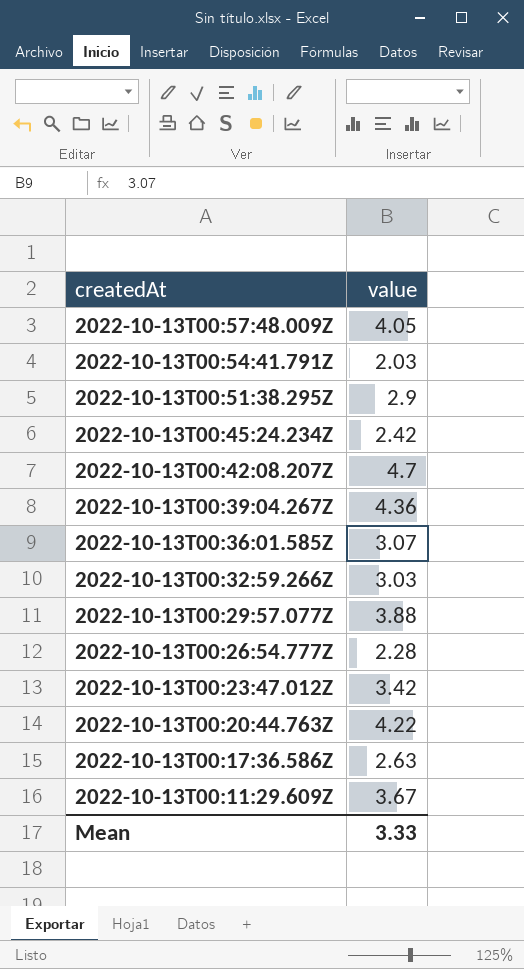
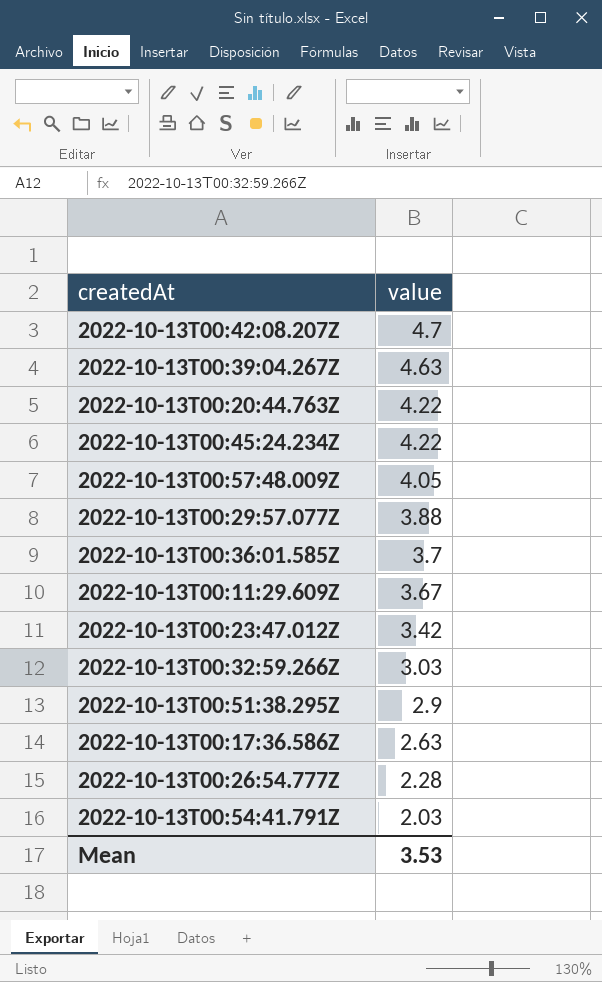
row order: createdAt descending -> value descending
2022-10-13T00:39:04.267Z | value: 4.36 -> 4.63
2022-10-13T00:45:24.234Z | value: 2.42 -> 4.22
2022-10-13T00:36:01.585Z | value: 3.07 -> 3.7
Mean | value: 3.33 -> 3.53

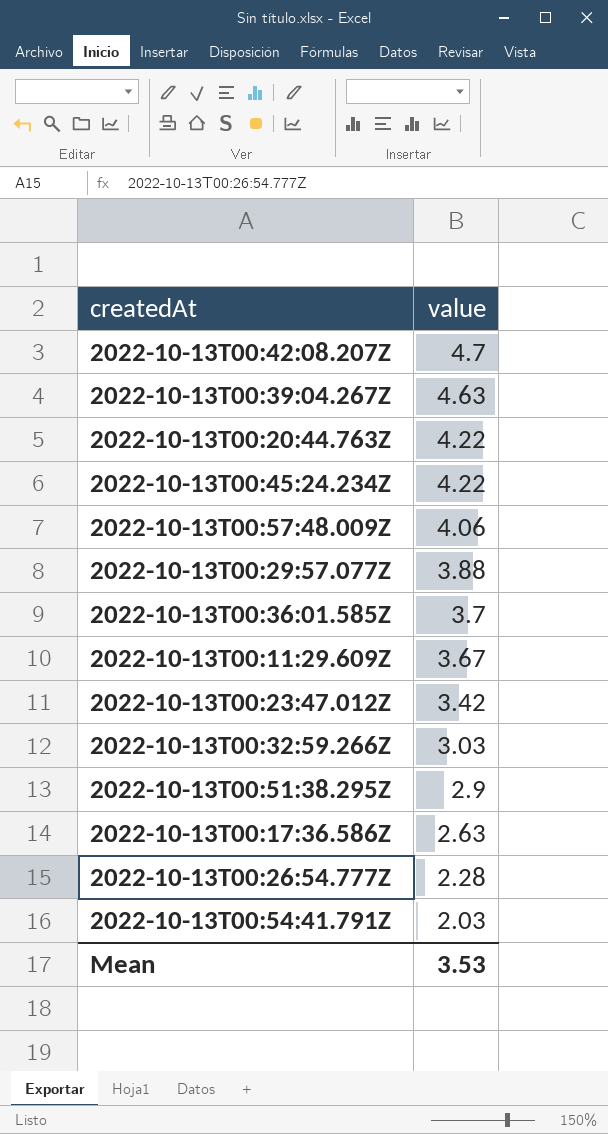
2022-10-13T00:57:48.009Z | value: 4.05 -> 4.06

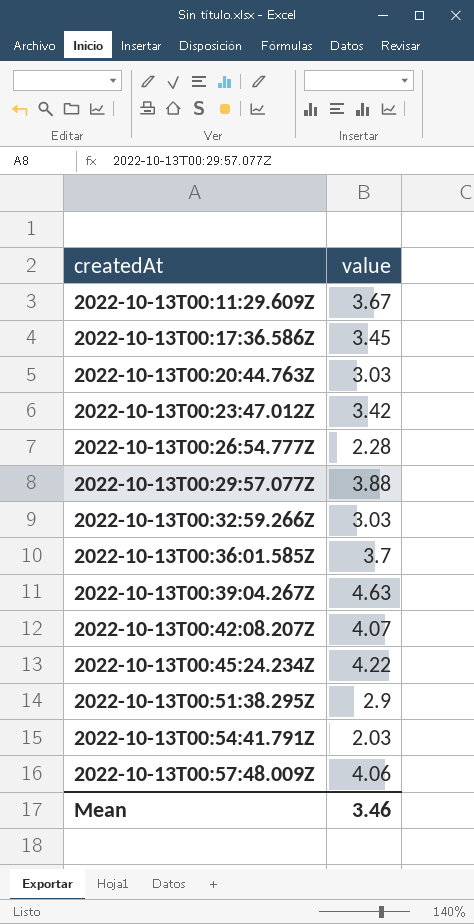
row order: value descending -> createdAt ascending
2022-10-13T00:17:36.586Z | value: 2.63 -> 3.45
2022-10-13T00:20:44.763Z | value: 4.22 -> 3.03
2022-10-13T00:42:08.207Z | value: 4.7 -> 4.07
Mean | value: 3.53 -> 3.46

